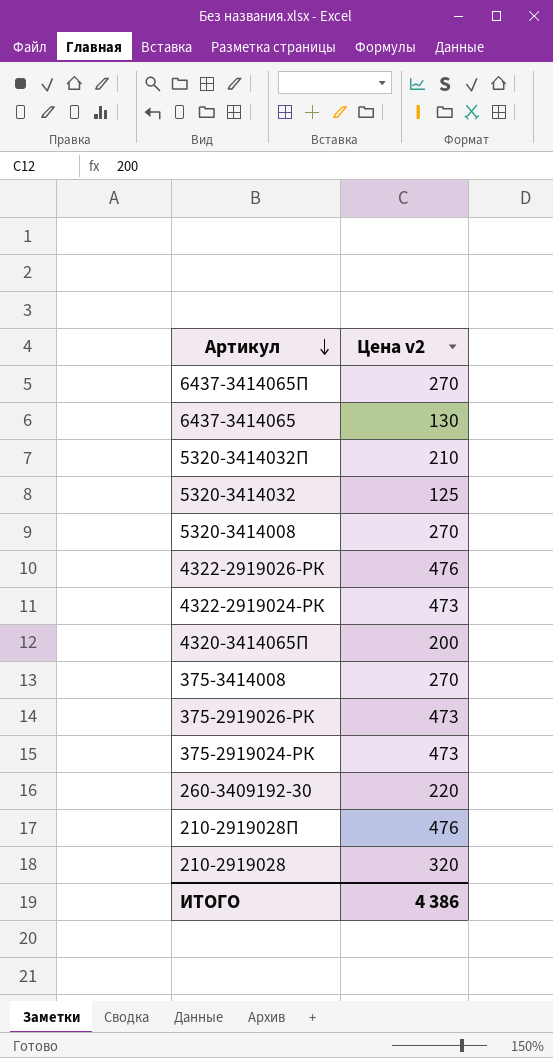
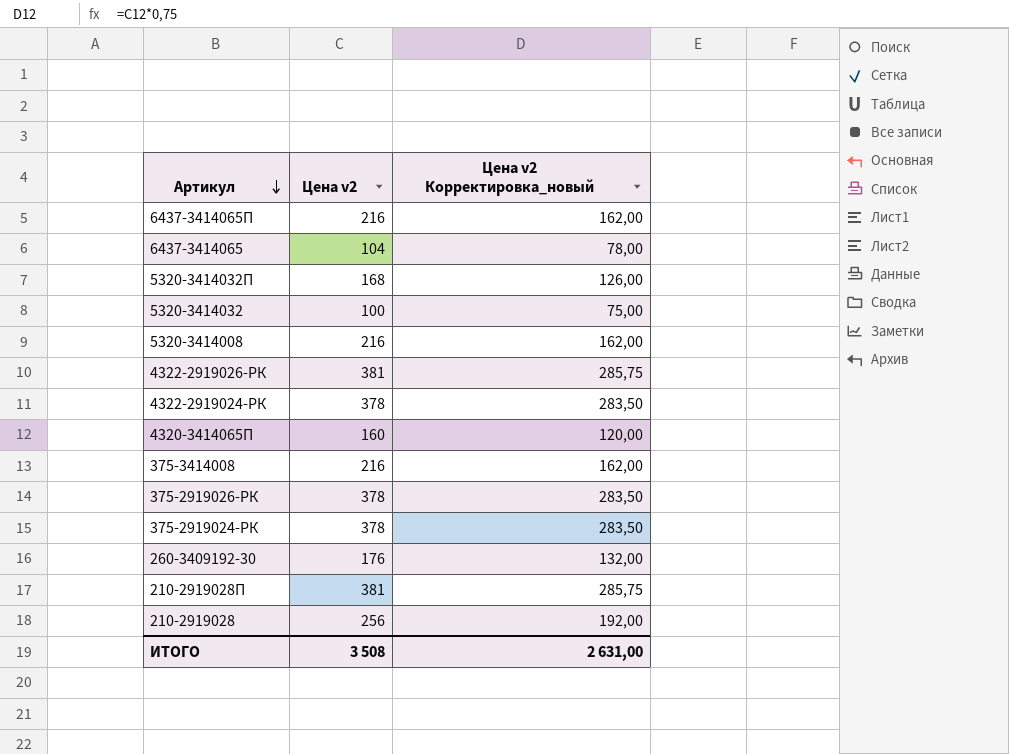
column Цена v2 Корректировка_новый | formula: none -> [Цена v2] * 0,75
6437-3414065П | Цена v2: 270 -> 216
6437-3414065 | Цена v2: 130 -> 104
5320-3414032П | Цена v2: 210 -> 168
5320-3414032 | Цена v2: 125 -> 100
5320-3414008 | Цена v2: 270 -> 216
4322-2919026-РК | Цена v2: 476 -> 381
4322-2919024-РК | Цена v2: 473 -> 378
4320-3414065П | Цена v2: 200 -> 160
375-3414008 | Цена v2: 270 -> 216
375-2919026-РК | Цена v2: 473 -> 378
375-2919024-РК | Цена v2: 473 -> 378
260-3409192-30 | Цена v2: 220 -> 176
210-2919028П | Цена v2: 476 -> 381
210-2919028 | Цена v2: 320 -> 256
ИТОГО | Цена v2: 4 386 -> 3 508

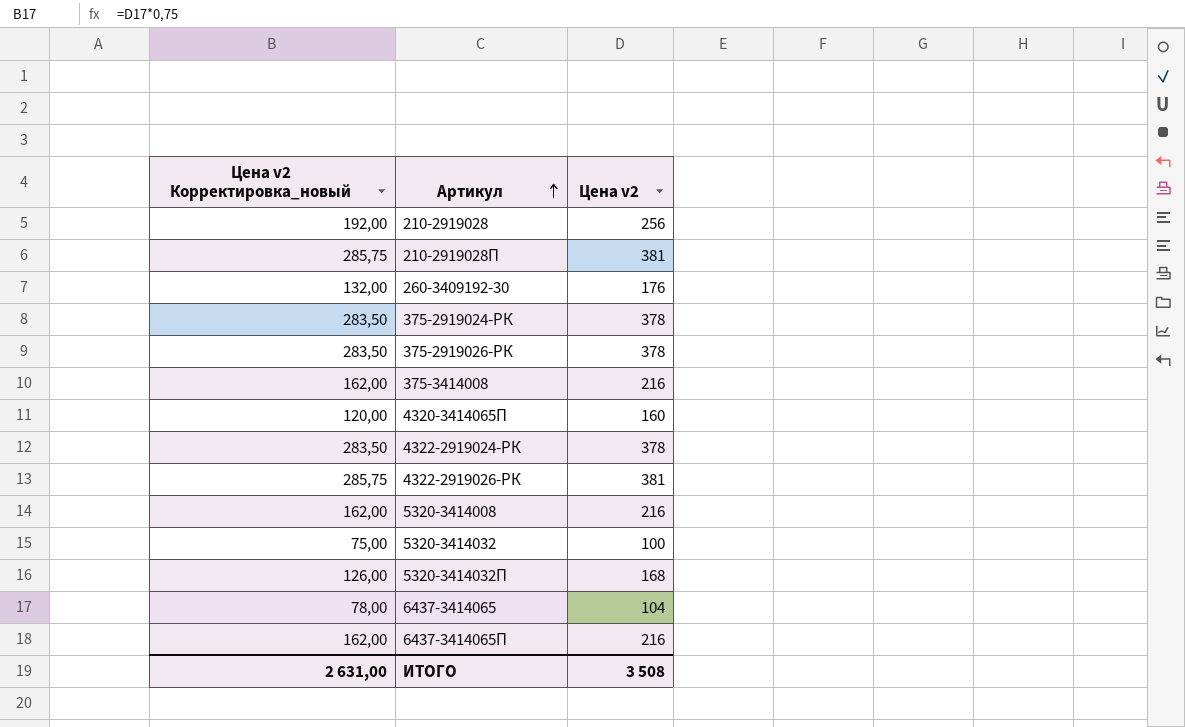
row order: Артикул descending -> Артикул ascending
column Цена v2 Корректировка_новый | position: 3 -> 1

